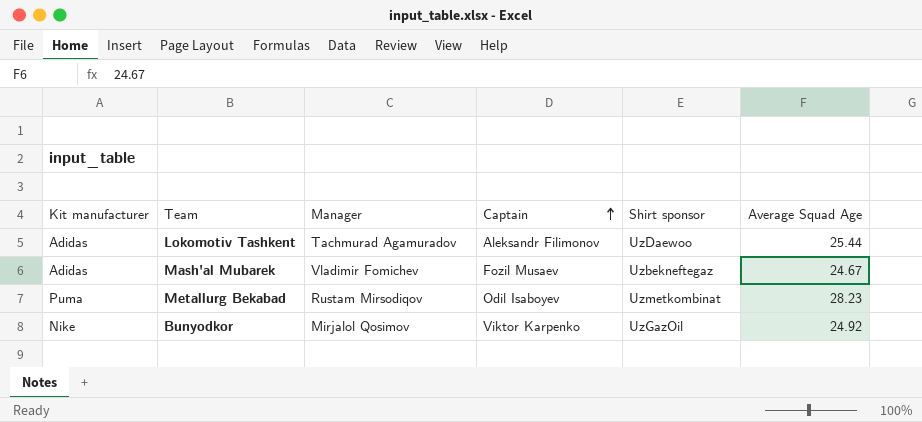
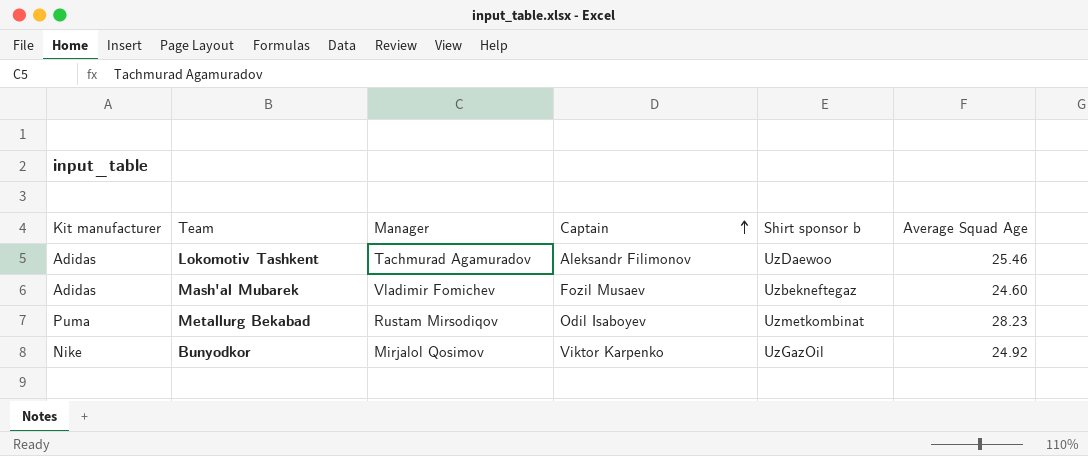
column name: Shirt sponsor -> Shirt sponsor b
Lokomotiv Tashkent | Average Squad Age: 25.44 -> 25.46
Mash'al Mubarek | Average Squad Age: 24.67 -> 24.60

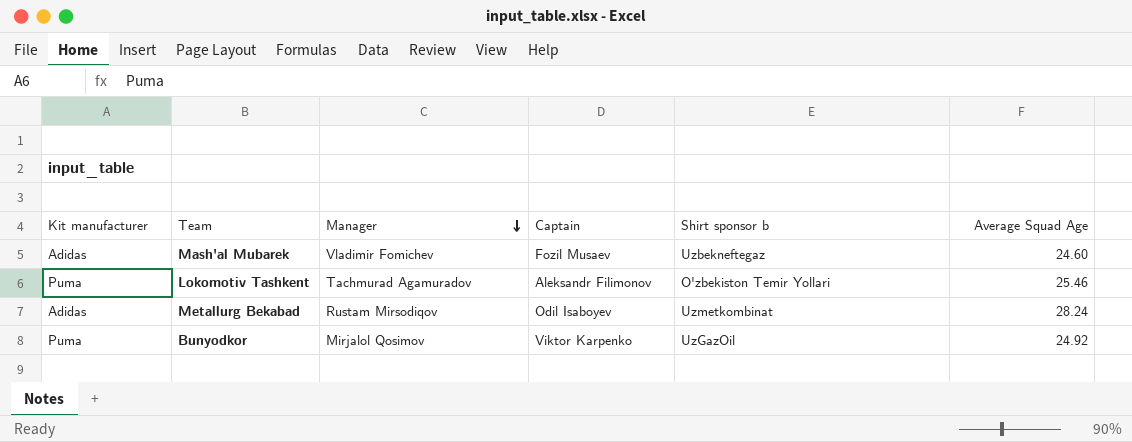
row order: Captain ascending -> Manager descending
Lokomotiv Tashkent | Kit manufacturer: Adidas -> Puma
Lokomotiv Tashkent | Shirt sponsor b: UzDaewoo -> O'zbekiston Temir Yollari
Metallurg Bekabad | Kit manufacturer: Puma -> Adidas
Metallurg Bekabad | Average Squad Age: 28.23 -> 28.24
Bunyodkor | Kit manufacturer: Nike -> Puma

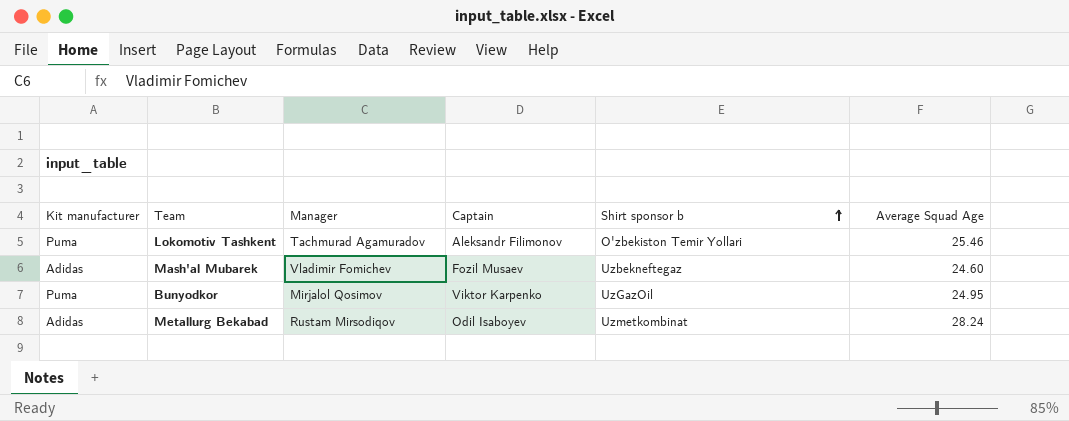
row order: Manager descending -> Shirt sponsor b ascending
Bunyodkor | Average Squad Age: 24.92 -> 24.95

